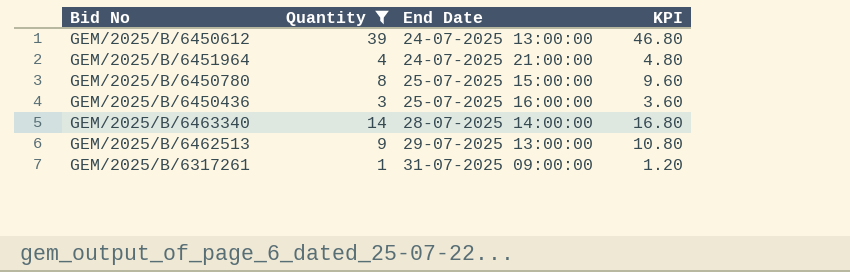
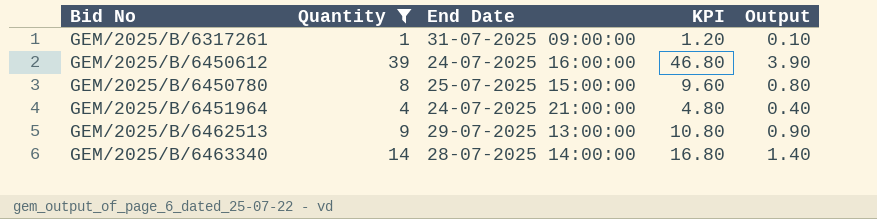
row order: End Date ascending -> Bid No ascending
column Output | formula: none -> [Quantity] * 0.1
row GEM/2025/B/6450436: 3 | 25-07-2025 16:00:00 | 3.60 -> none
GEM/2025/B/6450612 | End Date: 24-07-2025 13:00:00 -> 24-07-2025 16:00:00

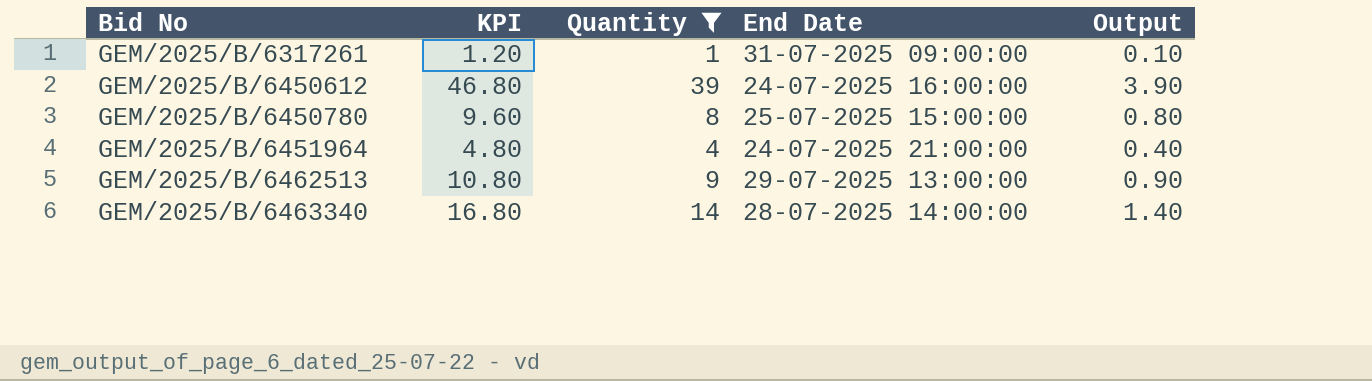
column KPI | position: 4 -> 2

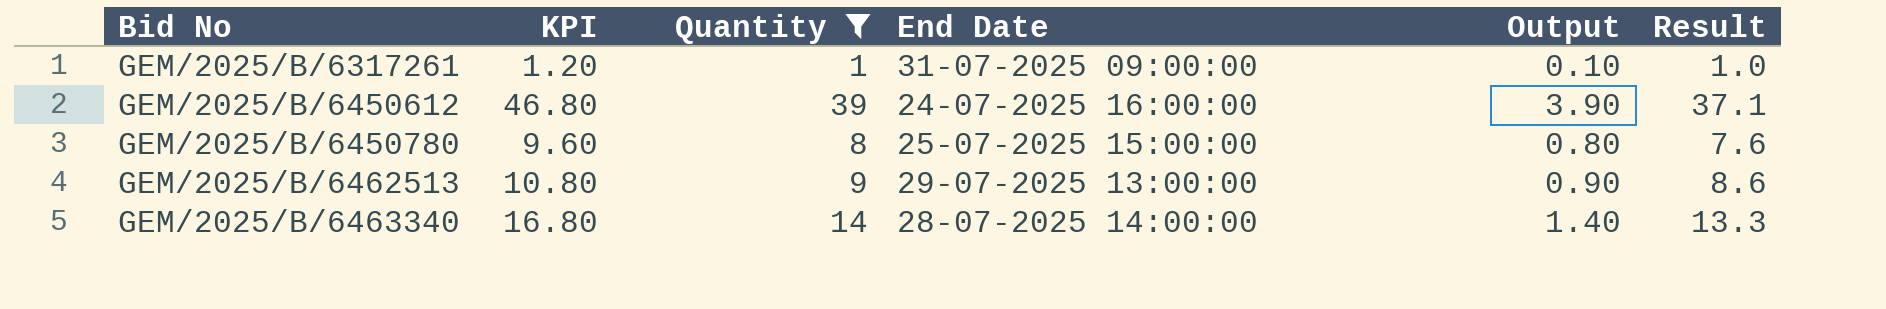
column Result | formula: none -> [Quantity] * 0.95
row GEM/2025/B/6451964: 4.80 | 4 | 24-07-2025 21:00:00 | 0.40 -> none

